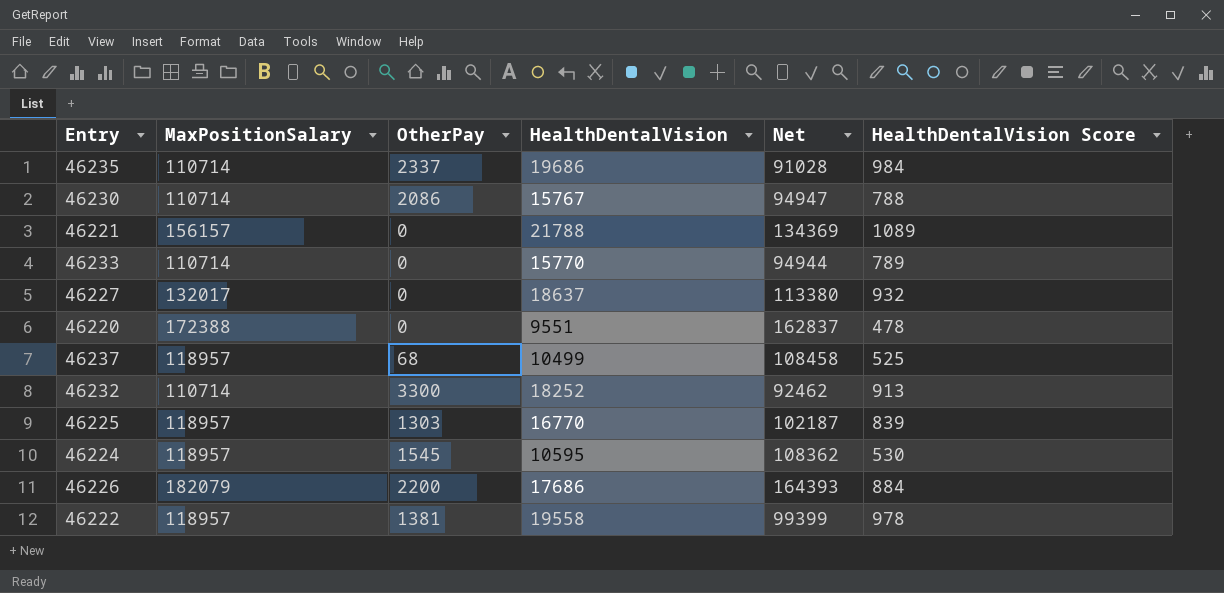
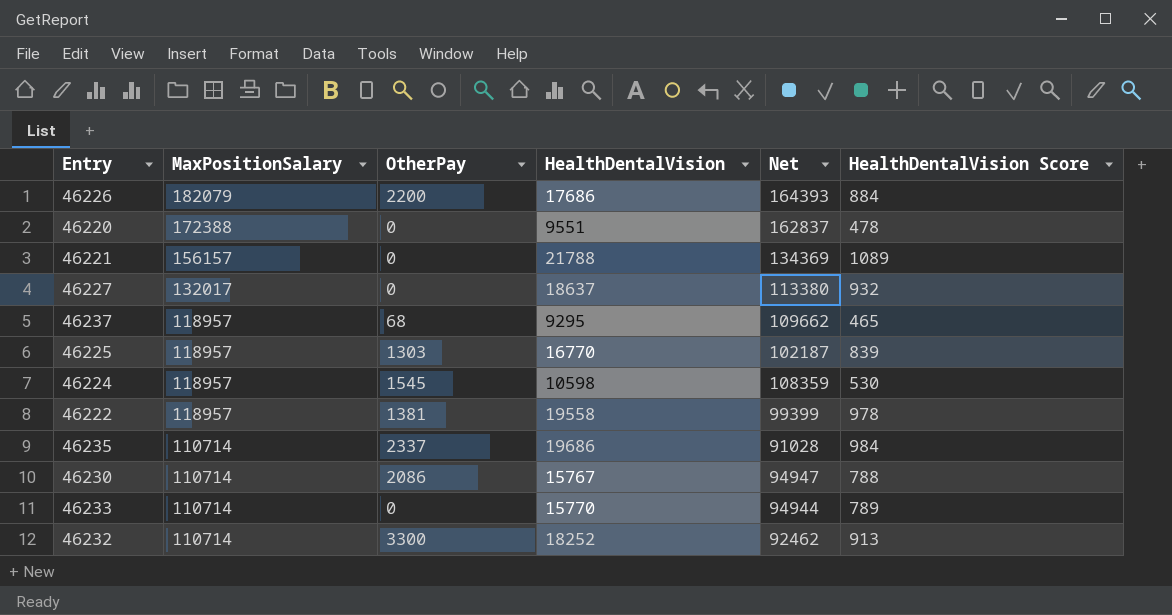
row order: none -> MaxPositionSalary descending
46237 | HealthDentalVision: 10499 -> 9295
46237 | Net: 108458 -> 109662
46237 | HealthDentalVision Score: 525 -> 465
46224 | HealthDentalVision: 10595 -> 10598
46224 | Net: 108362 -> 108359

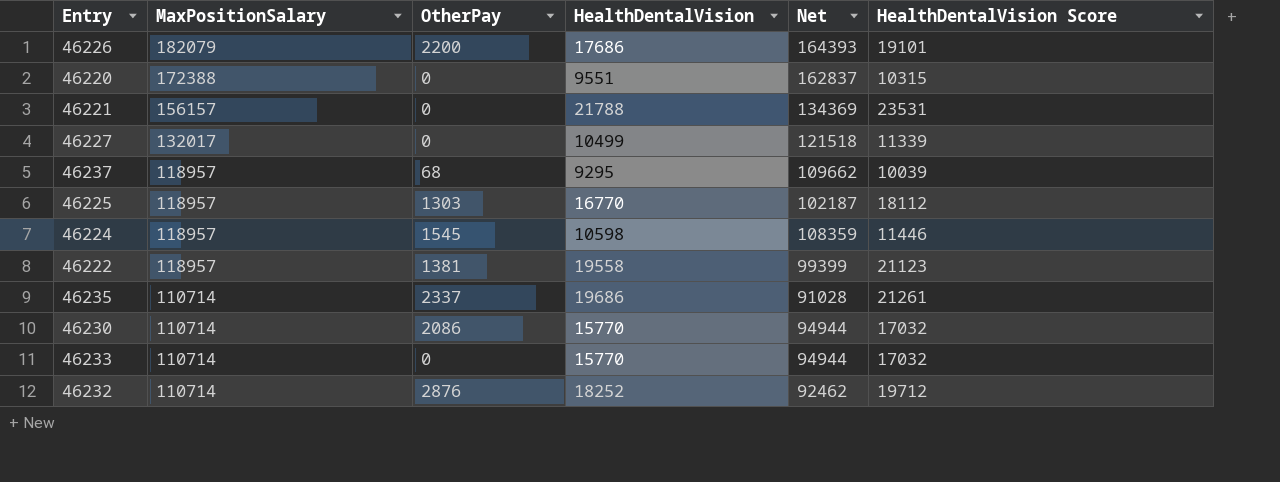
column HealthDentalVision Score | formula: [HealthDentalVision] * 0.05 -> [HealthDentalVision] * 1.08
46227 | HealthDentalVision: 18637 -> 10499
46227 | Net: 113380 -> 121518
46230 | HealthDentalVision: 15767 -> 15770
46230 | Net: 94947 -> 94944
46232 | OtherPay: 3300 -> 2876

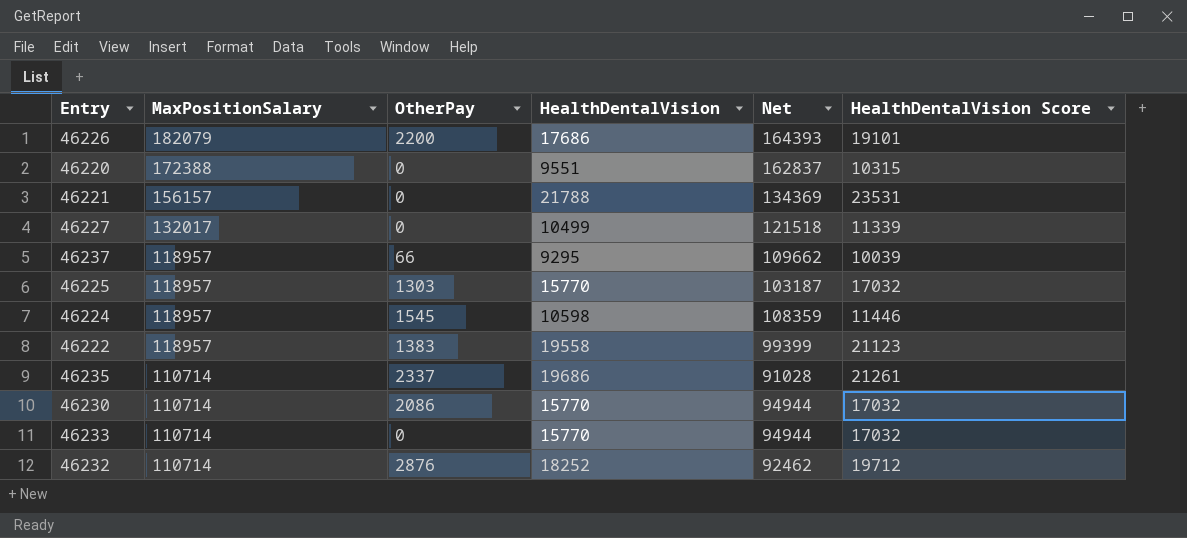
46237 | OtherPay: 68 -> 66
46225 | HealthDentalVision: 16770 -> 15770
46225 | Net: 102187 -> 103187
46225 | HealthDentalVision Score: 18112 -> 17032
46222 | OtherPay: 1381 -> 1383

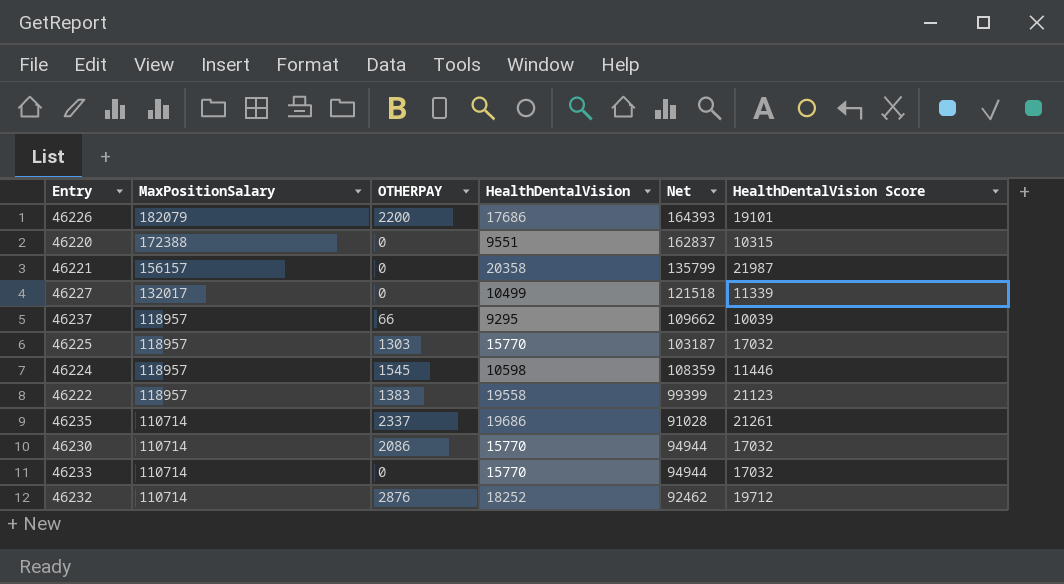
column name: OtherPay -> OTHERPAY
46221 | HealthDentalVision: 21788 -> 20358
46221 | Net: 134369 -> 135799
46221 | HealthDentalVision Score: 23531 -> 21987

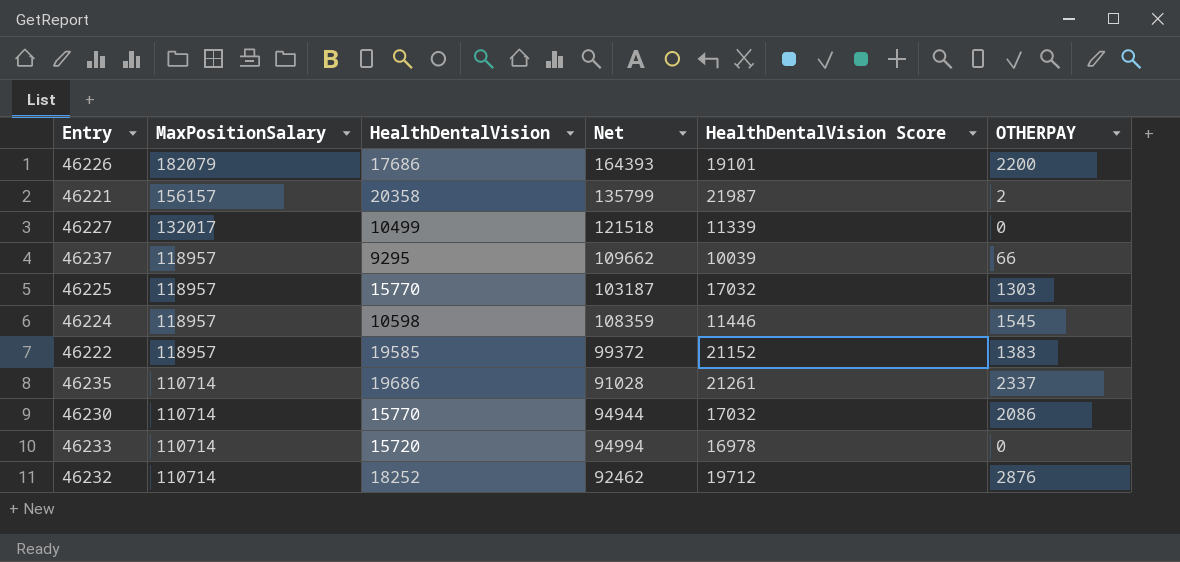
column OTHERPAY | position: 3 -> 6
row 46220: 172388 | 0 | 9551 | 162837 | 10315 -> none
46221 | OTHERPAY: 0 -> 2
46222 | HealthDentalVision: 19558 -> 19585
46222 | Net: 99399 -> 99372
46222 | HealthDentalVision Score: 21123 -> 21152
46233 | HealthDentalVision: 15770 -> 15720
46233 | Net: 94944 -> 94994
46233 | HealthDentalVision Score: 17032 -> 16978

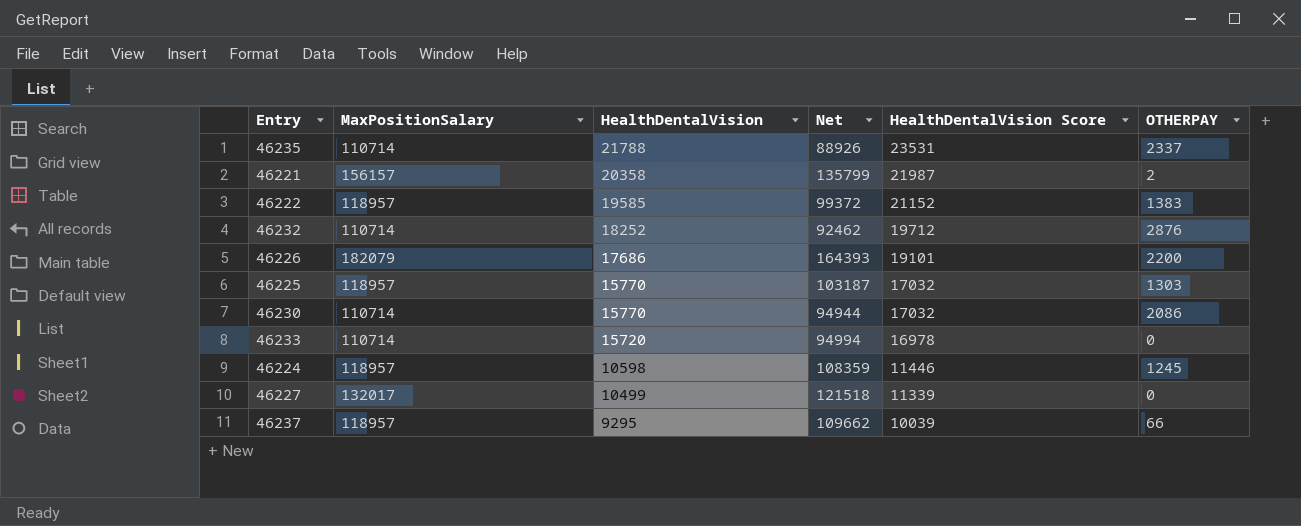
row order: MaxPositionSalary descending -> HealthDentalVision descending
46235 | HealthDentalVision: 19686 -> 21788
46235 | Net: 91028 -> 88926
46235 | HealthDentalVision Score: 21261 -> 23531
46224 | OTHERPAY: 1545 -> 1245

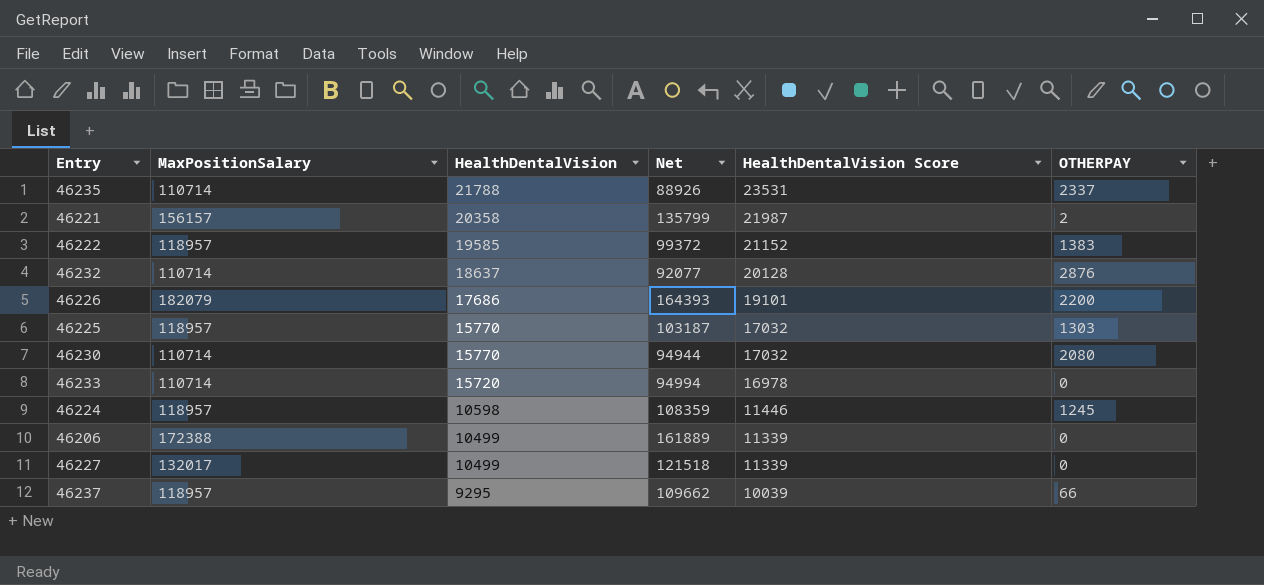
46232 | HealthDentalVision: 18252 -> 18637
46232 | Net: 92462 -> 92077
46232 | HealthDentalVision Score: 19712 -> 20128
46230 | OTHERPAY: 2086 -> 2080
row 46206: none -> 172388 | 10499 | 161889 | 11339 | 0

